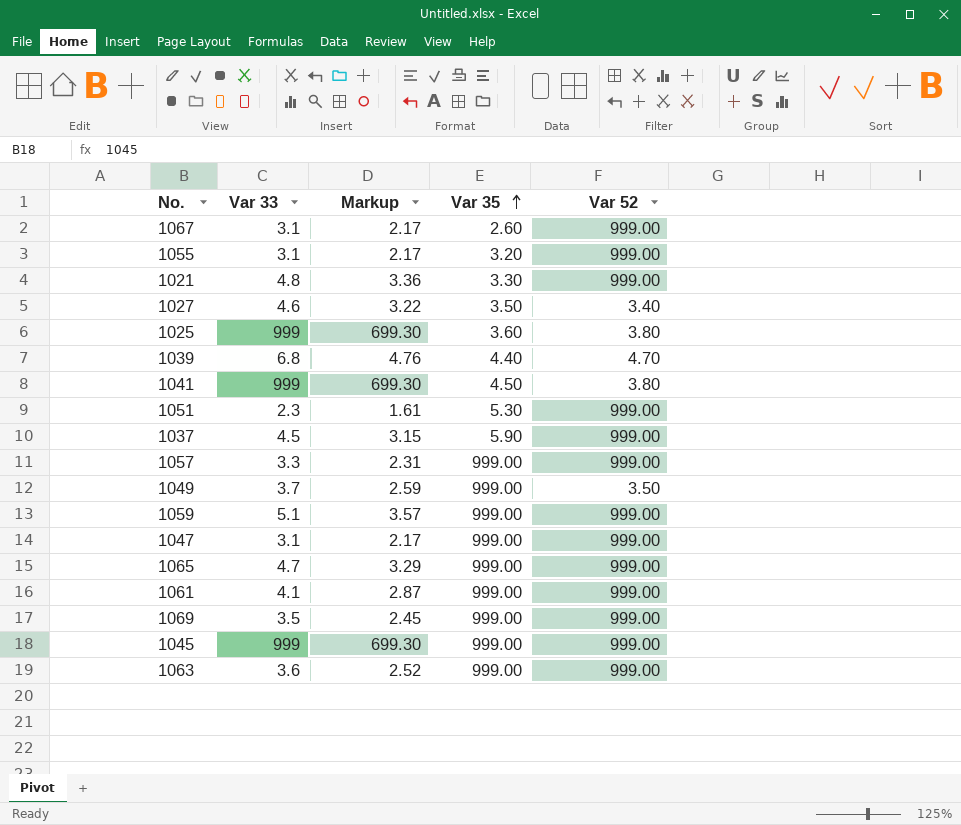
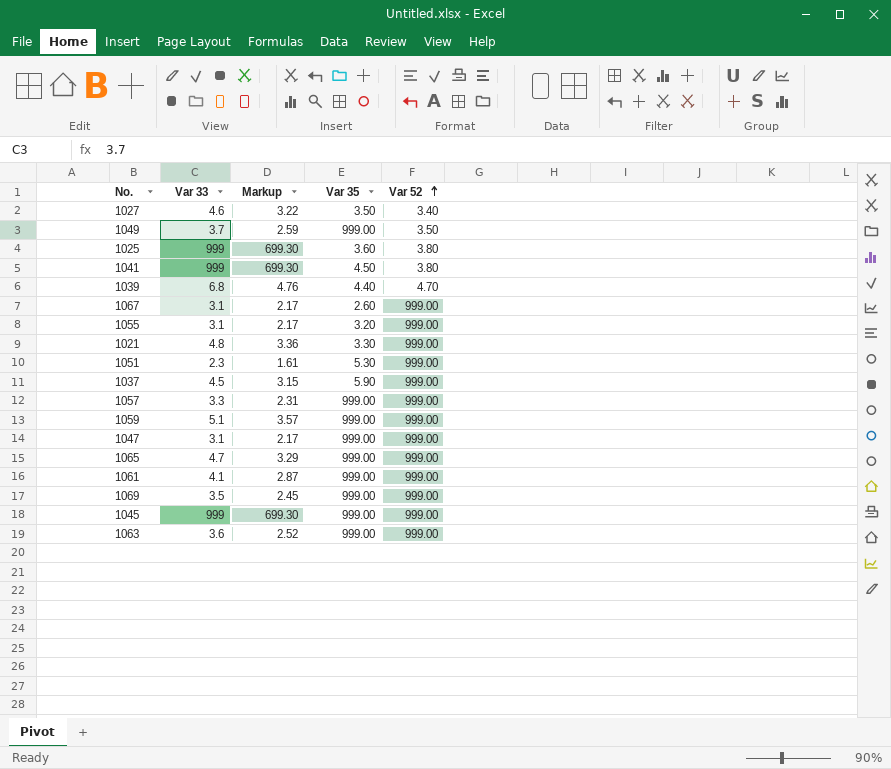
row order: Var 35 ascending -> Var 52 ascending

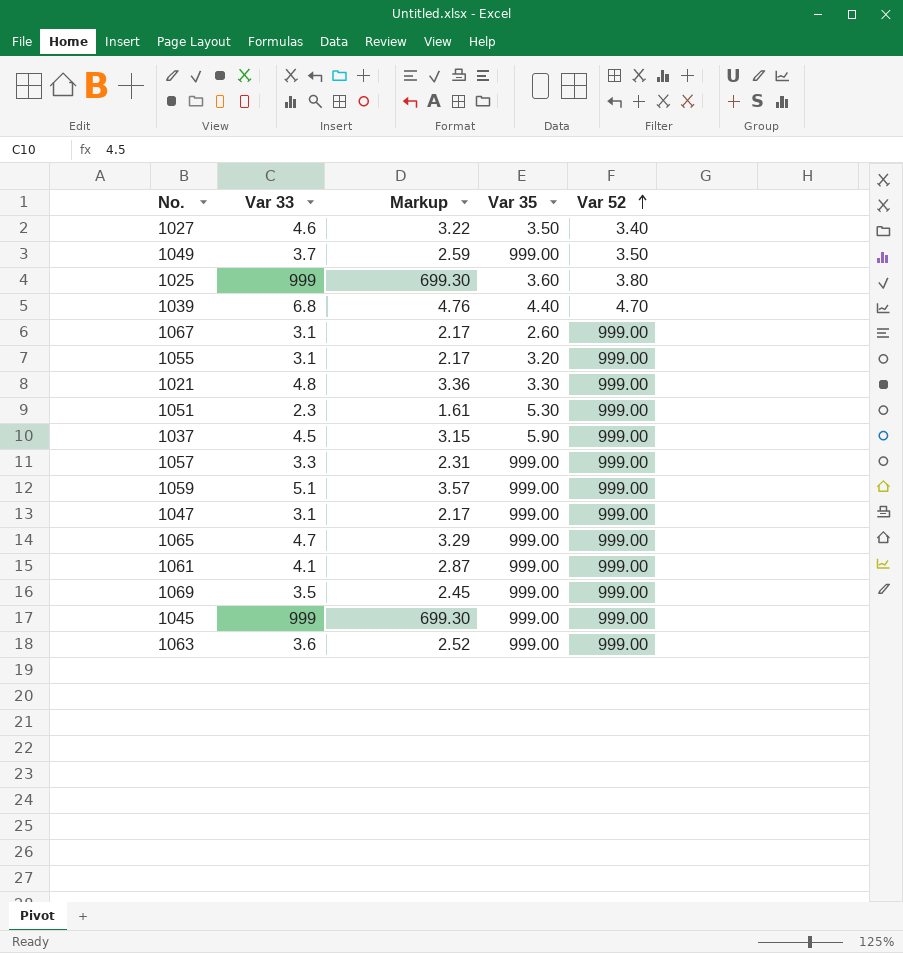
row 1041: 999 | 699.30 | 4.50 | 3.80 -> none

